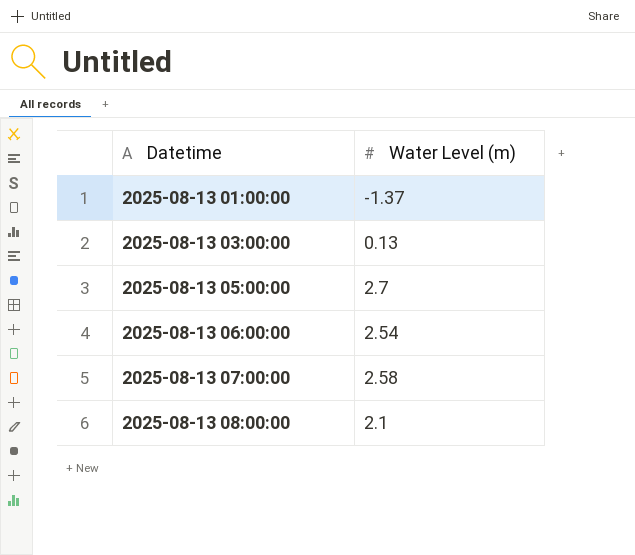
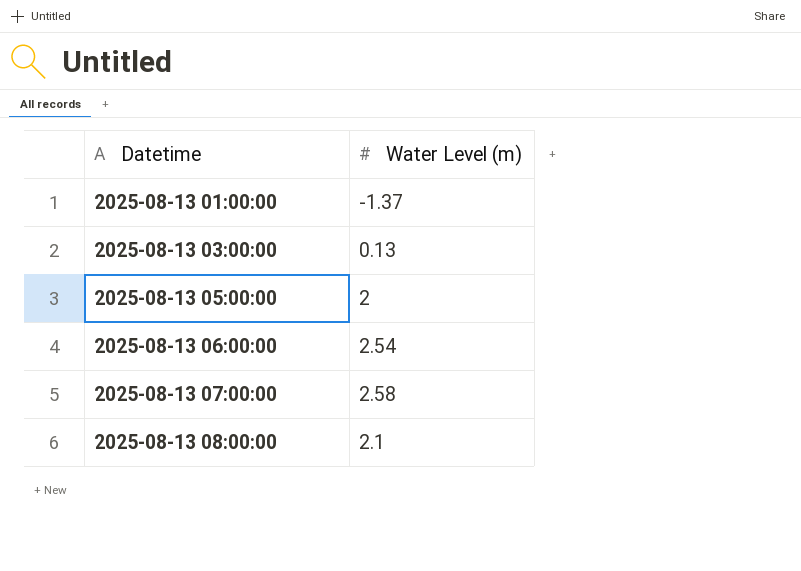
2025-08-13 05:00:00 | Water Level (m): 2.7 -> 2

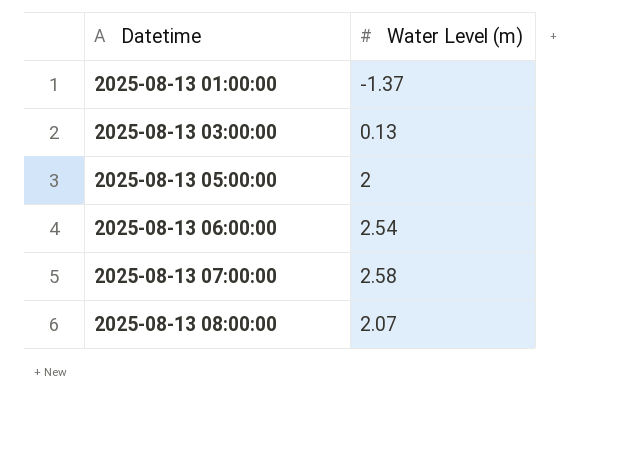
2025-08-13 08:00:00 | Water Level (m): 2.1 -> 2.07

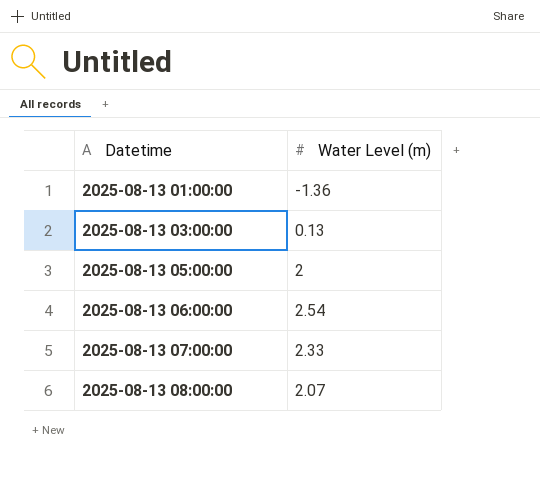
2025-08-13 01:00:00 | Water Level (m): -1.37 -> -1.36
2025-08-13 07:00:00 | Water Level (m): 2.58 -> 2.33

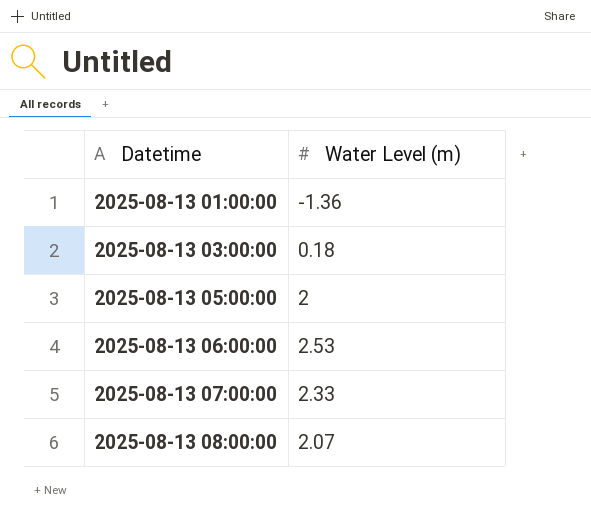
2025-08-13 03:00:00 | Water Level (m): 0.13 -> 0.18
2025-08-13 06:00:00 | Water Level (m): 2.54 -> 2.53

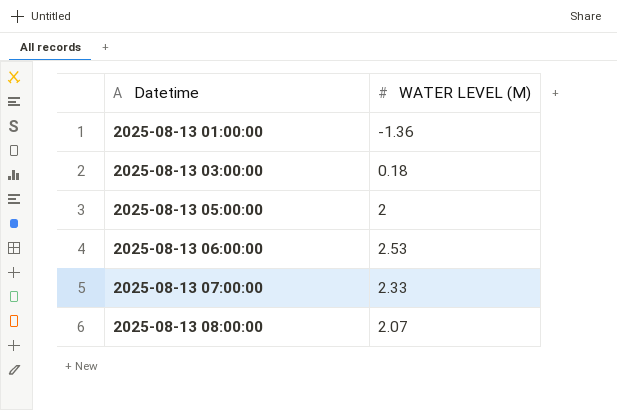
column name: Water Level (m) -> WATER LEVEL (M)

